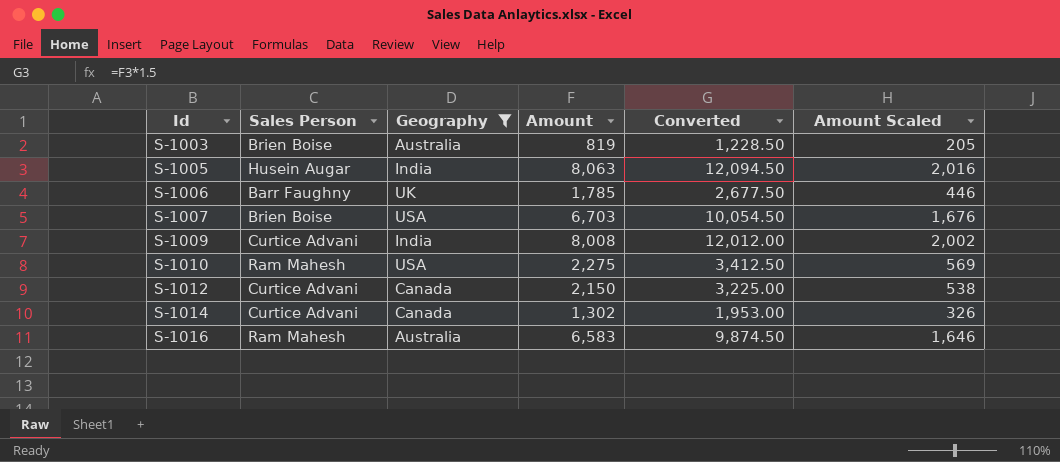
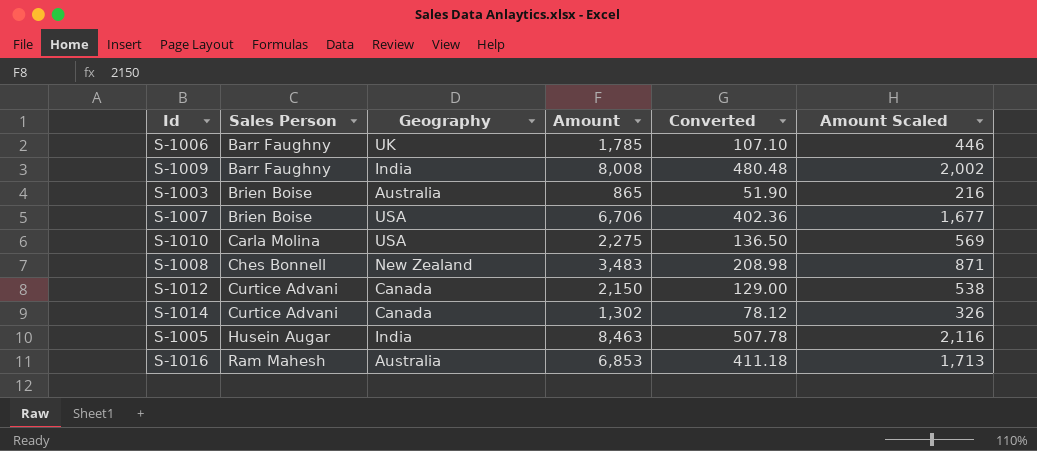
filter: Geography != New Zealand -> none
row order: Id ascending -> Sales Person ascending
column Converted | formula: [Amount] * 1.5 -> [Amount] * 0.06
S-1009 | Sales Person: Curtice Advani -> Barr Faughny
S-1003 | Amount: 819 -> 865
S-1003 | Amount Scaled: 205 -> 216
S-1007 | Amount: 6,703 -> 6,706
S-1007 | Amount Scaled: 1,676 -> 1,677
S-1010 | Sales Person: Ram Mahesh -> Carla Molina
S-1005 | Amount: 8,063 -> 8,463
S-1005 | Amount Scaled: 2,016 -> 2,116
S-1016 | Amount: 6,583 -> 6,853
S-1016 | Amount Scaled: 1,646 -> 1,713

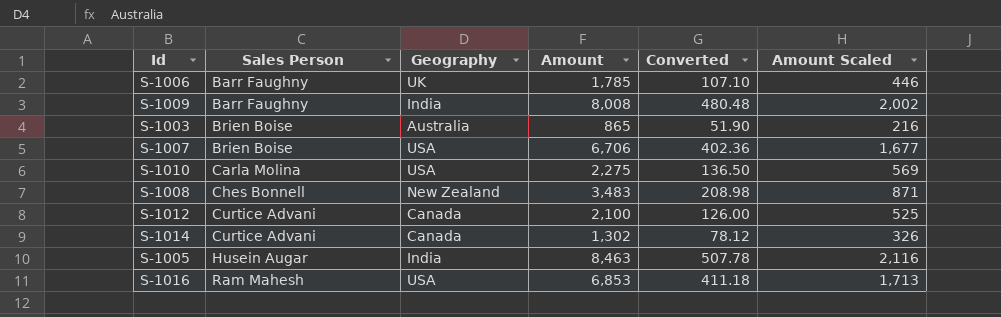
S-1012 | Amount: 2,150 -> 2,100
S-1012 | Converted: 129.00 -> 126.00
S-1012 | Amount Scaled: 538 -> 525
S-1016 | Geography: Australia -> USA

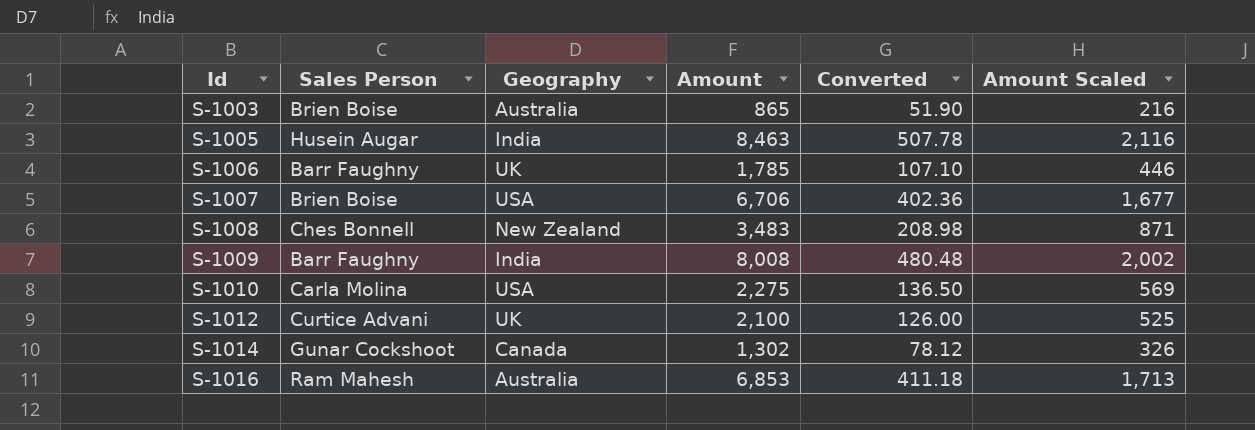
row order: Sales Person ascending -> Id ascending
S-1012 | Geography: Canada -> UK
S-1014 | Sales Person: Curtice Advani -> Gunar Cockshoot
S-1016 | Geography: USA -> Australia

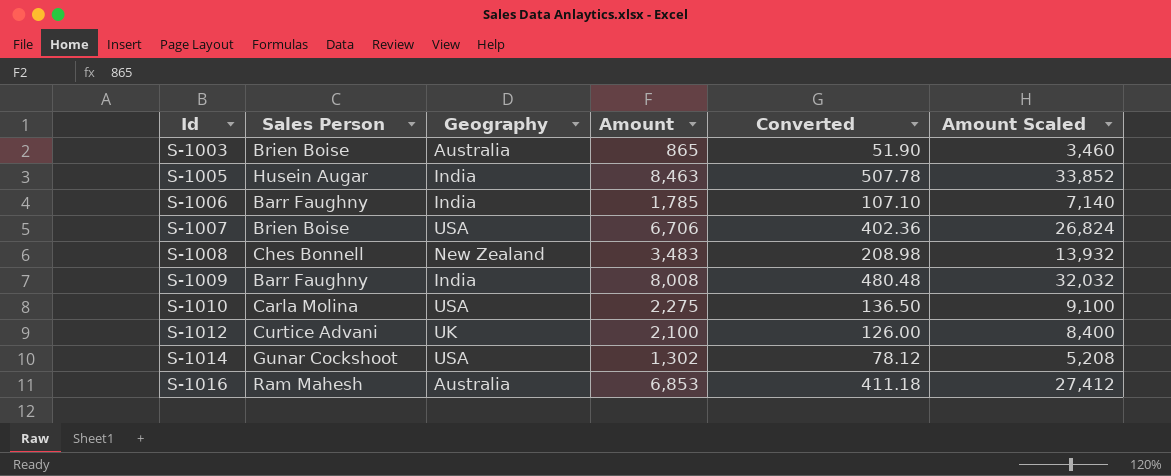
column Amount Scaled | formula: [Amount] * 0.25 -> [Amount] * 4
S-1006 | Geography: UK -> India
S-1014 | Geography: Canada -> USA

